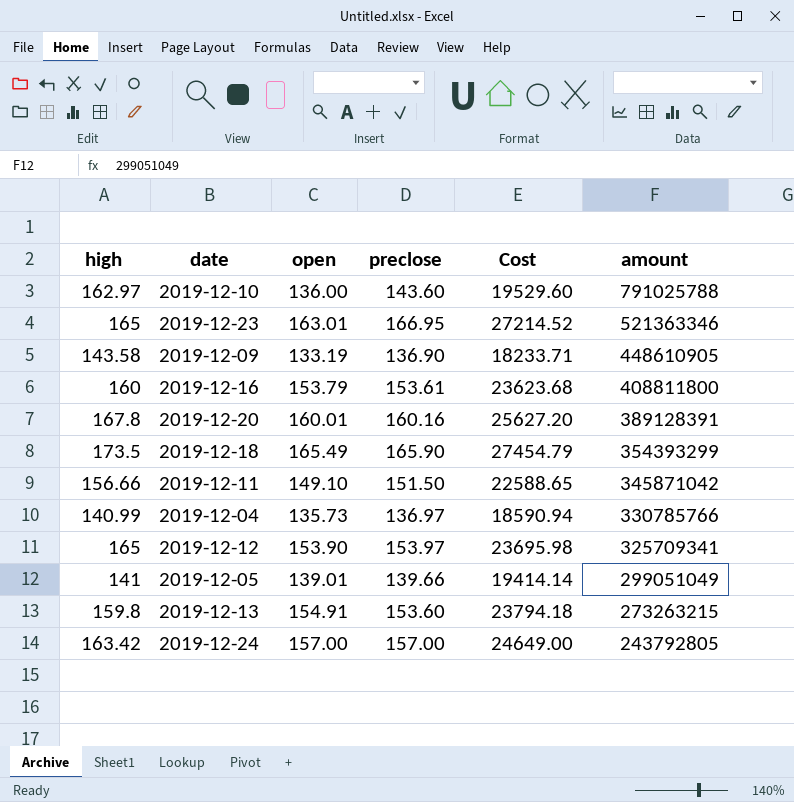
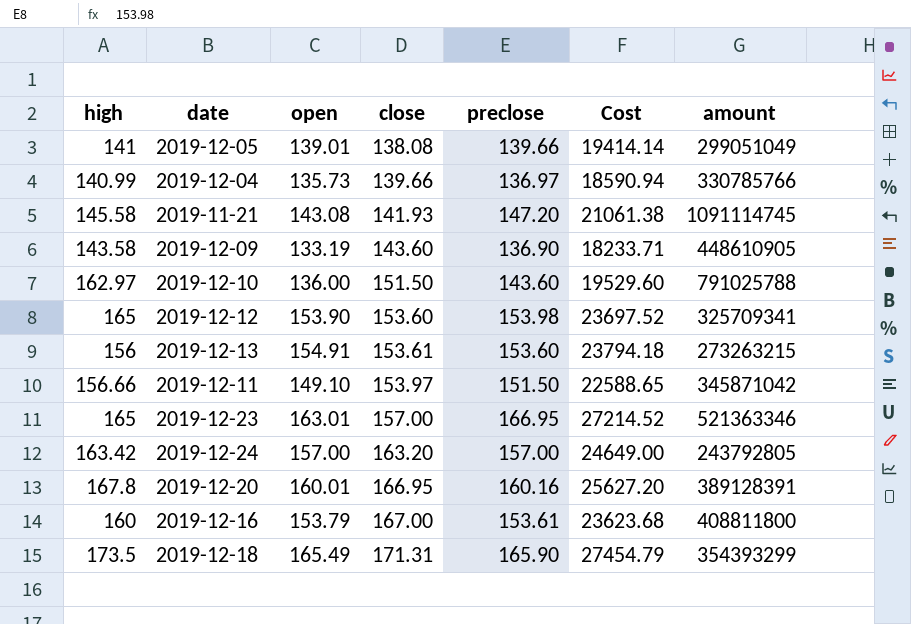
row order: amount descending -> close ascending
column close | position: none -> 4
row 2019-11-21: none -> 145.58 | 143.08 | 141.93 | 147.20 | 21061.38 | 1091114745
2019-12-12 | preclose: 153.97 -> 153.98
2019-12-12 | Cost: 23695.98 -> 23697.52
2019-12-13 | high: 159.8 -> 156

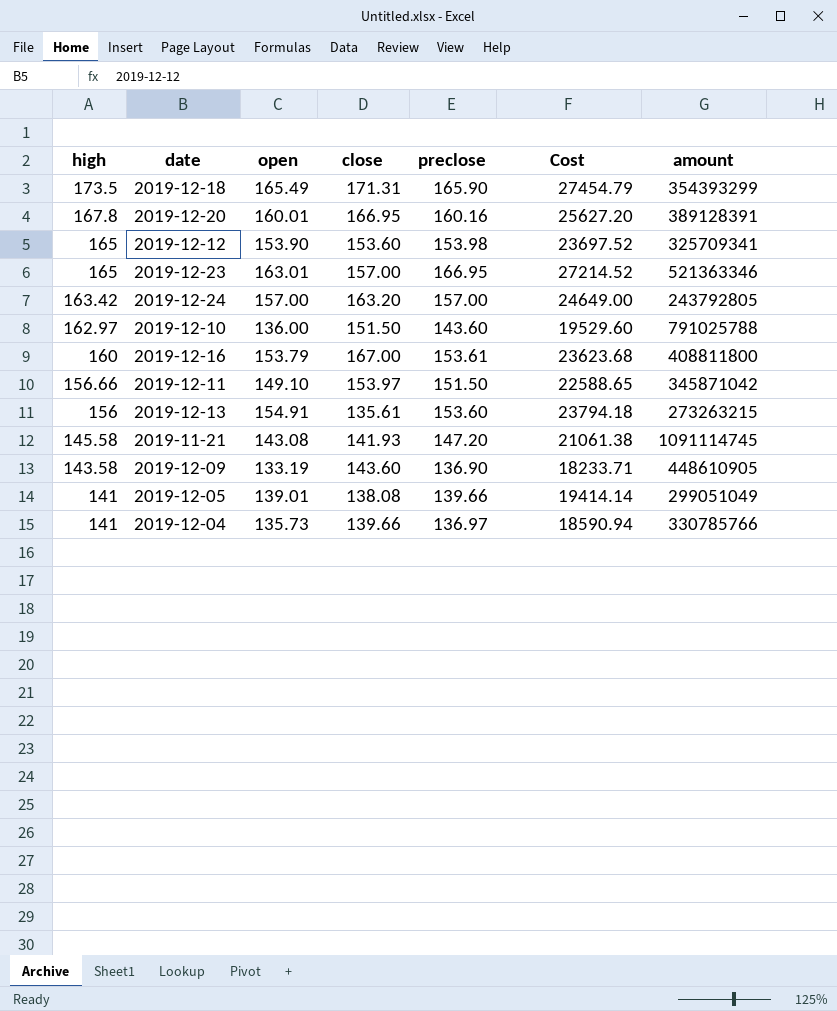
row order: close ascending -> high descending
2019-12-13 | close: 153.61 -> 135.61
2019-12-04 | high: 140.99 -> 141

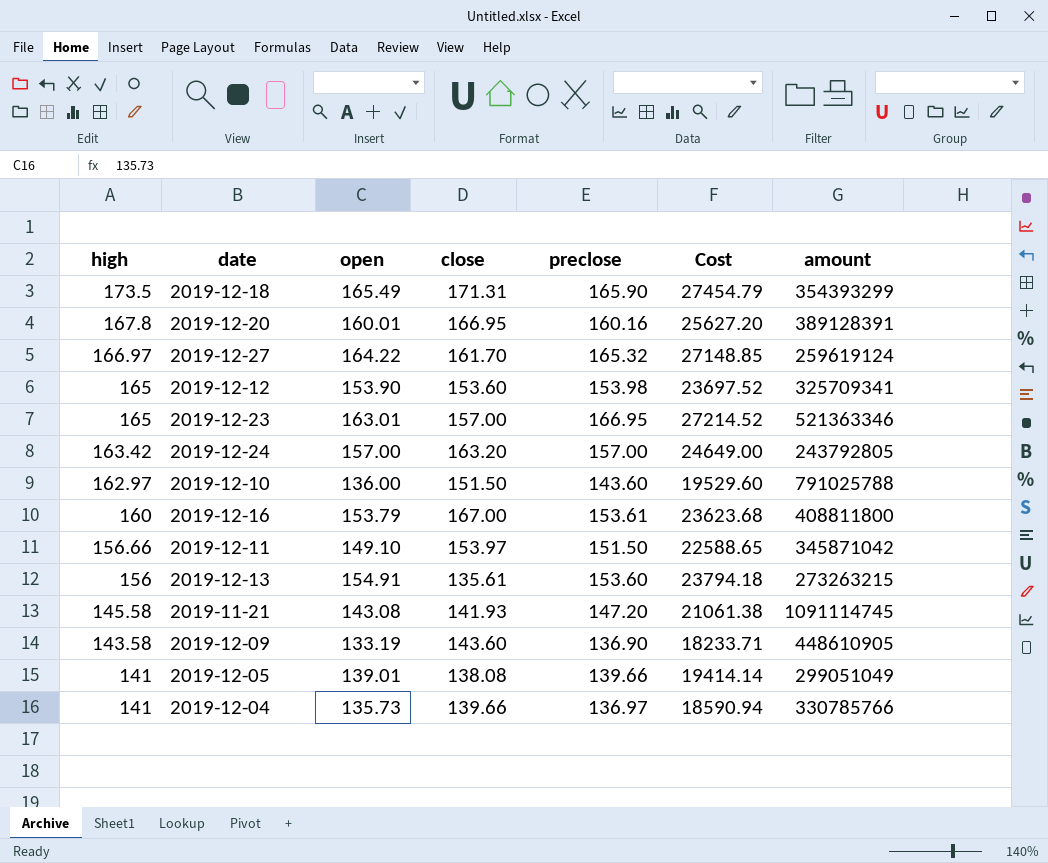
row 2019-12-27: none -> 166.97 | 164.22 | 161.70 | 165.32 | 27148.85 | 259619124

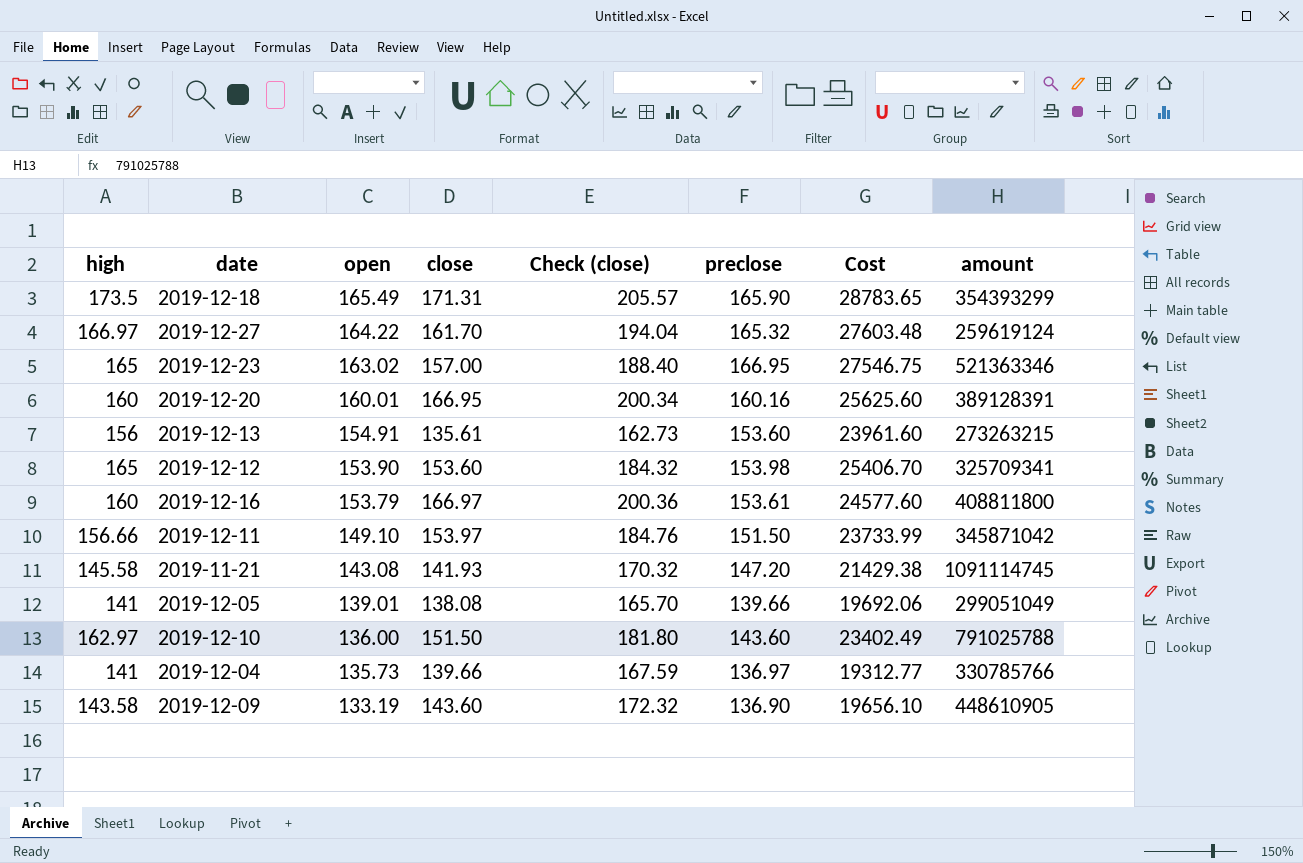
row order: high descending -> open descending
column Check (close) | formula: none -> [close] * 1.2
column Cost | formula: [open] * [preclose] -> [high] * [preclose]
row 2019-12-24: 163.42 | 157.00 | 163.20 | 157.00 | 24649.00 | 243792805 -> none
2019-12-23 | open: 163.01 -> 163.02
2019-12-20 | high: 167.8 -> 160
2019-12-16 | close: 167.00 -> 166.97

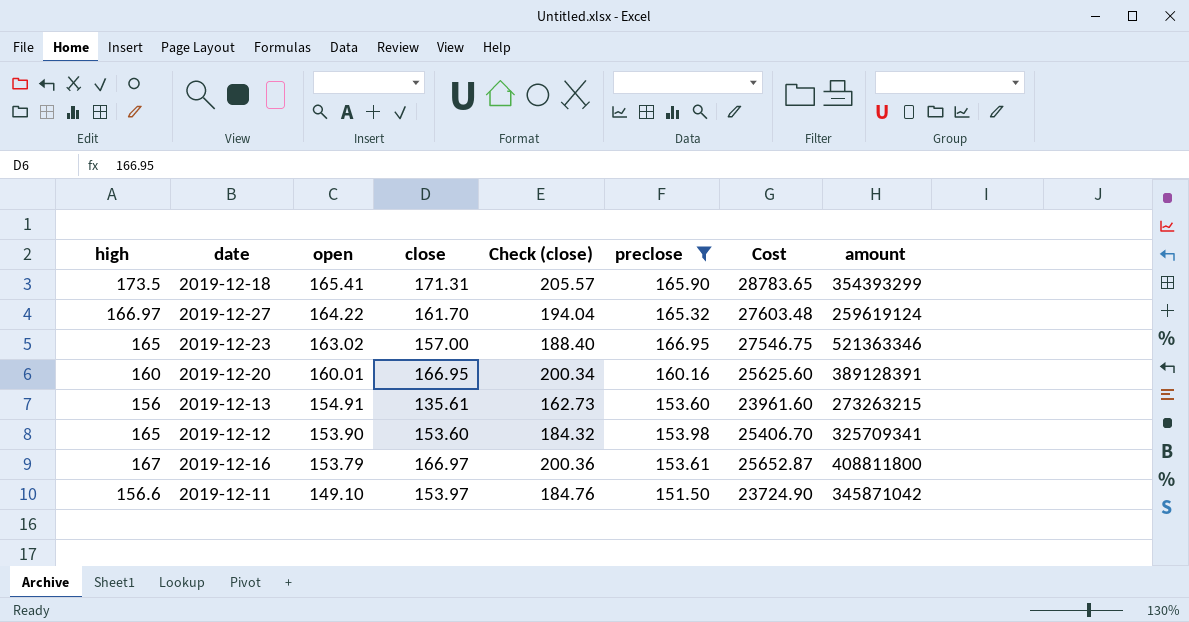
filter: none -> preclose >= 151.50
2019-12-18 | open: 165.49 -> 165.41
2019-12-16 | high: 160 -> 167
2019-12-16 | Cost: 24577.60 -> 25652.87
2019-12-11 | high: 156.66 -> 156.6
2019-12-11 | Cost: 23733.99 -> 23724.90

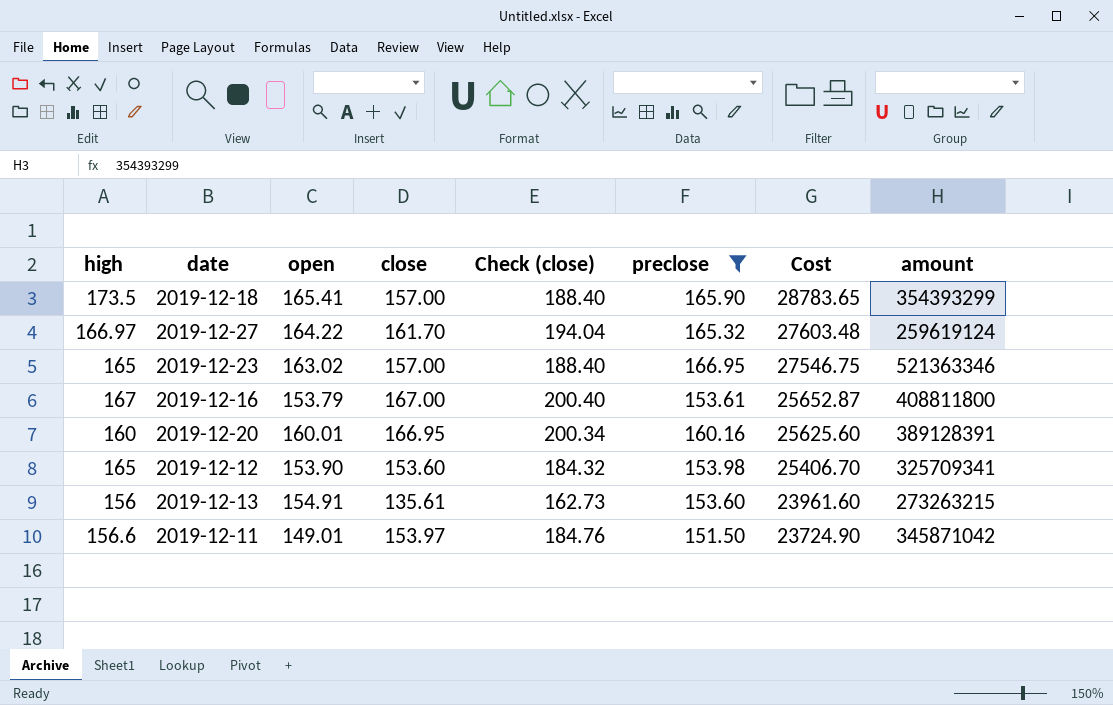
row order: open descending -> Cost descending
2019-12-18 | close: 171.31 -> 157.00
2019-12-18 | Check (close): 205.57 -> 188.40
2019-12-16 | close: 166.97 -> 167.00
2019-12-16 | Check (close): 200.36 -> 200.40
2019-12-11 | open: 149.10 -> 149.01

